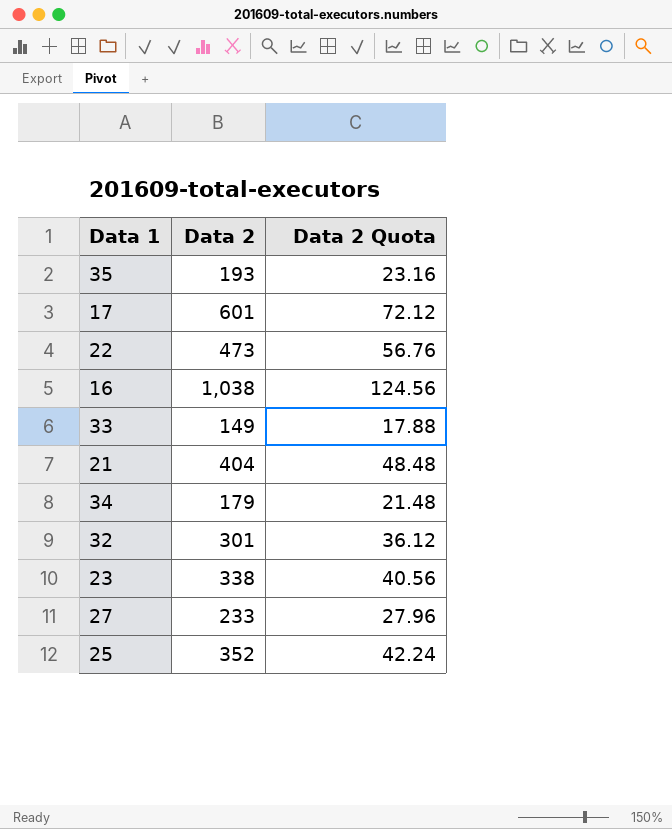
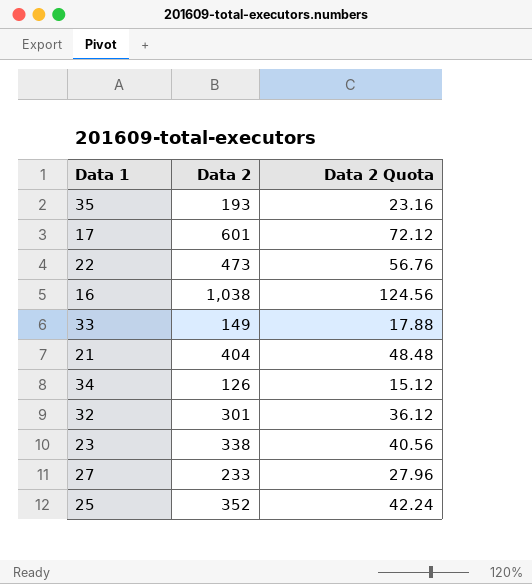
34 | Data 2: 179 -> 126
34 | Data 2 Quota: 21.48 -> 15.12

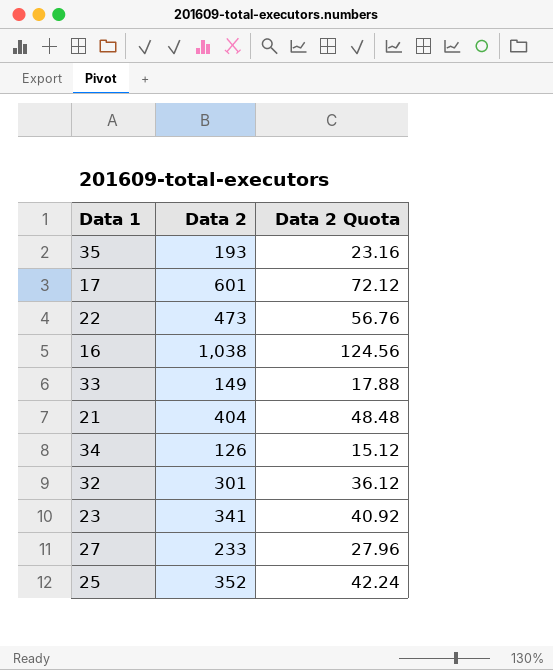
23 | Data 2: 338 -> 341
23 | Data 2 Quota: 40.56 -> 40.92

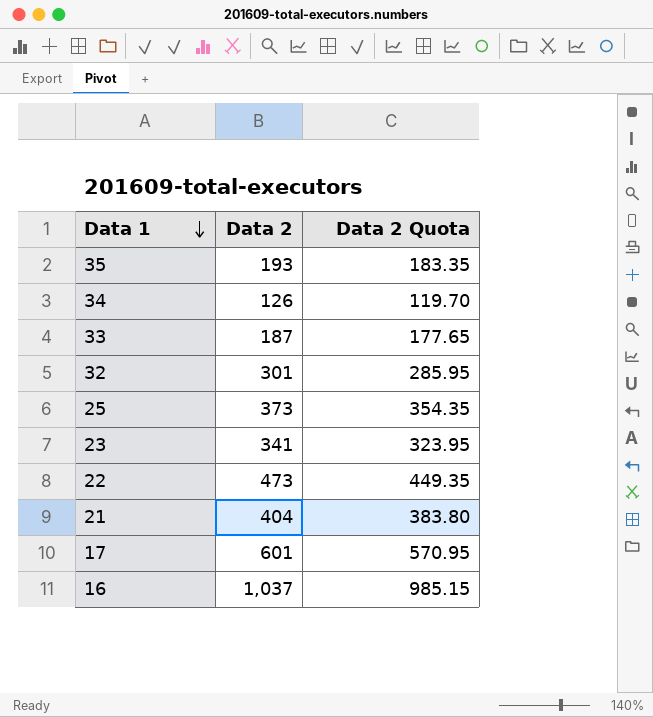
row order: none -> Data 1 descending
column Data 2 Quota | formula: [Data 2] * 0.12 -> [Data 2] * 0.95
row 27: 233 | 27.96 -> none
33 | Data 2: 149 -> 187
25 | Data 2: 352 -> 373
16 | Data 2: 1,038 -> 1,037

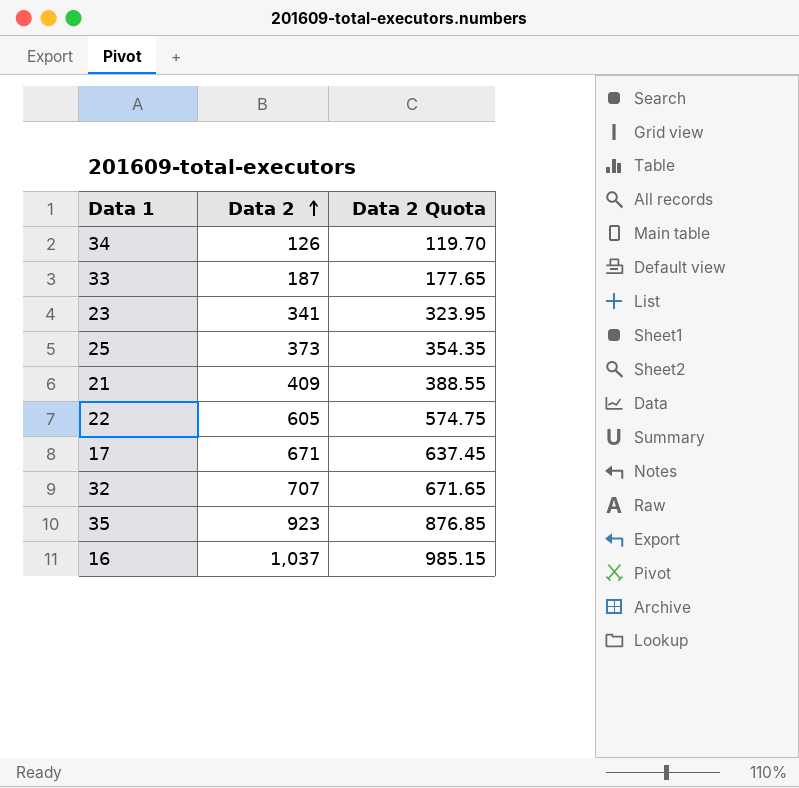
row order: Data 1 descending -> Data 2 ascending
21 | Data 2: 404 -> 409
21 | Data 2 Quota: 383.80 -> 388.55
22 | Data 2: 473 -> 605
22 | Data 2 Quota: 449.35 -> 574.75
17 | Data 2: 601 -> 671
17 | Data 2 Quota: 570.95 -> 637.45
32 | Data 2: 301 -> 707
32 | Data 2 Quota: 285.95 -> 671.65
35 | Data 2: 193 -> 923
35 | Data 2 Quota: 183.35 -> 876.85

